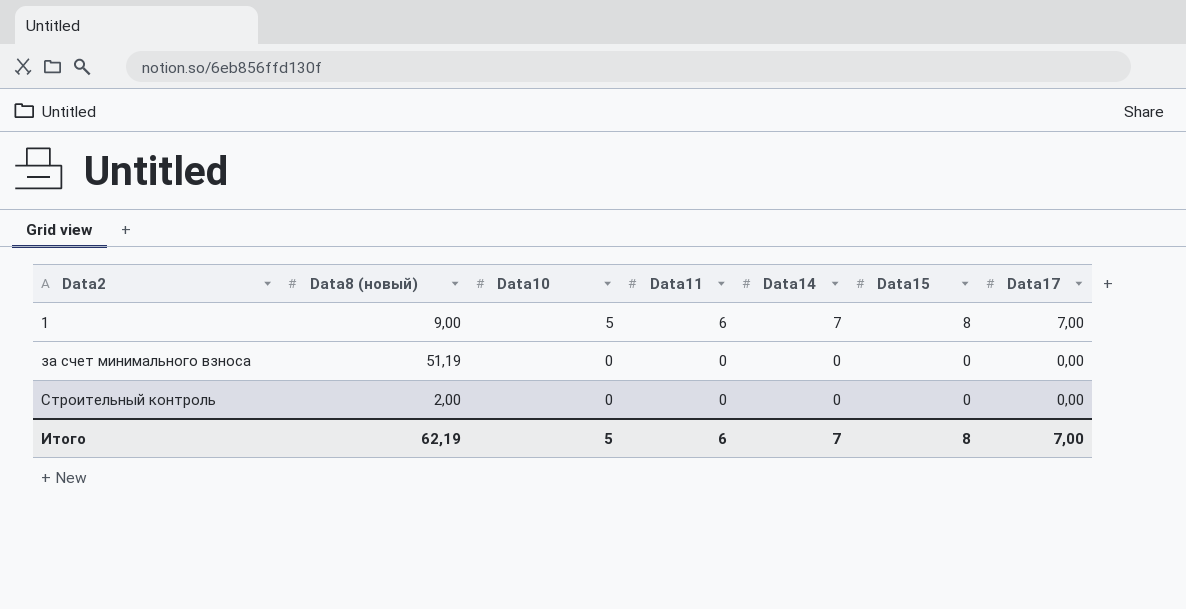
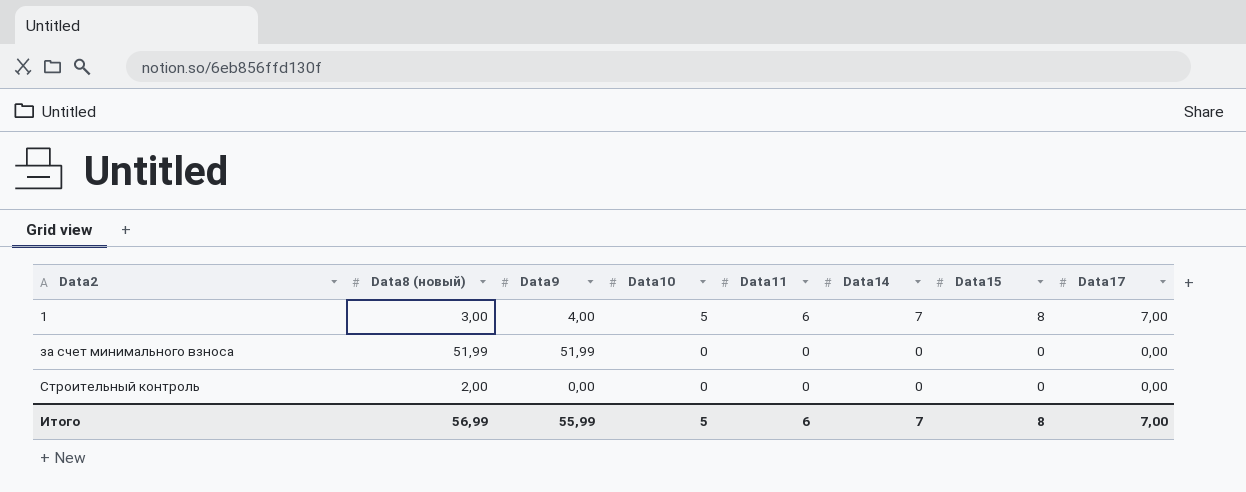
column Data9 | position: none -> 3
1 | Data8 (новый): 9,00 -> 3,00
за счет минимального взноса | Data8 (новый): 51,19 -> 51,99
Итого | Data8 (новый): 62,19 -> 56,99

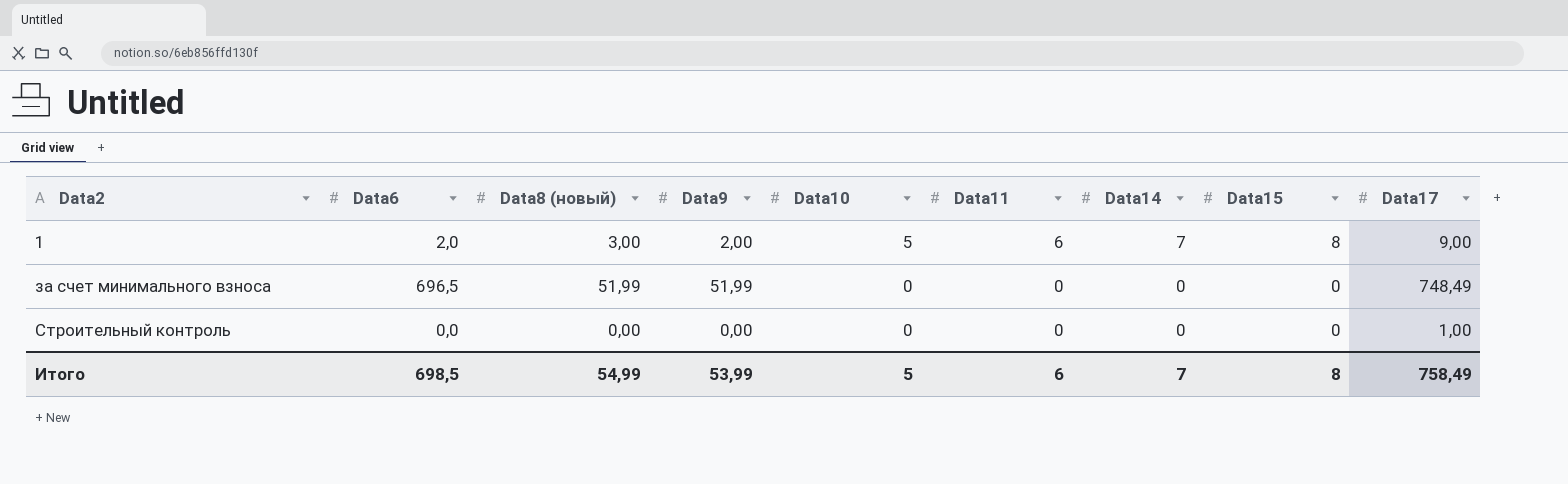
column Data6 | position: none -> 2
1 | Data9: 4,00 -> 2,00
1 | Data17: 7,00 -> 9,00
за счет минимального взноса | Data17: 0,00 -> 748,49
Строительный контроль | Data8 (новый): 2,00 -> 0,00
Строительный контроль | Data17: 0,00 -> 1,00
Итого | Data8 (новый): 56,99 -> 54,99
Итого | Data9: 55,99 -> 53,99
Итого | Data17: 7,00 -> 758,49

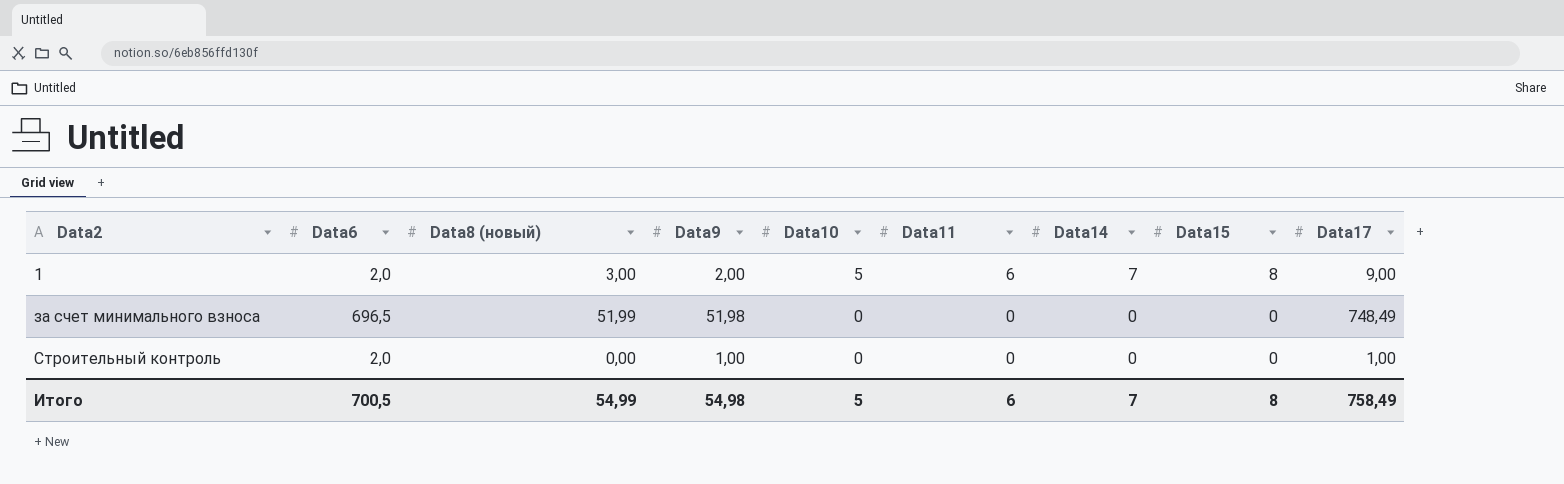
за счет минимального взноса | Data9: 51,99 -> 51,98
Строительный контроль | Data6: 0,0 -> 2,0
Строительный контроль | Data9: 0,00 -> 1,00
Итого | Data6: 698,5 -> 700,5
Итого | Data9: 53,99 -> 54,98

